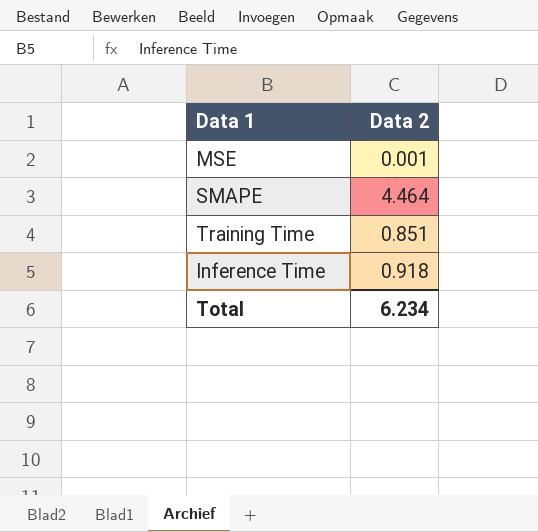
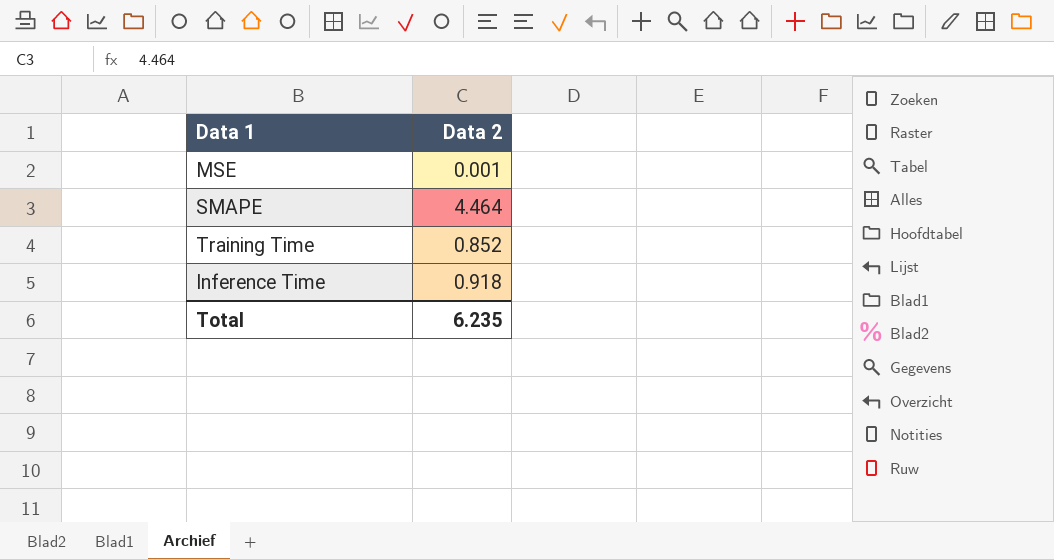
Training Time | Data 2: 0.851 -> 0.852
Total | Data 2: 6.234 -> 6.235

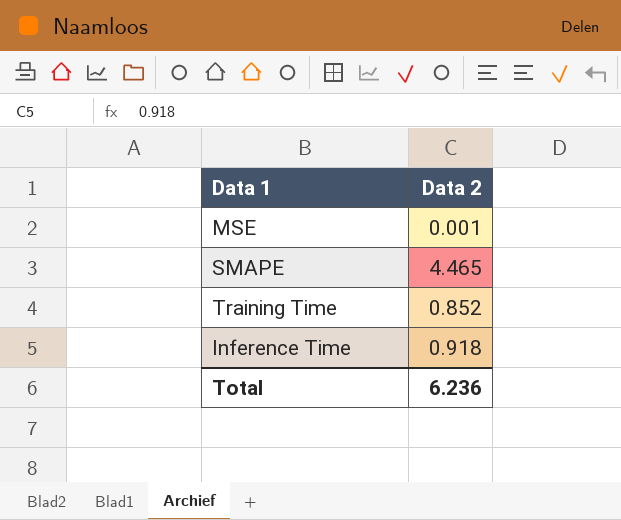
SMAPE | Data 2: 4.464 -> 4.465
Total | Data 2: 6.235 -> 6.236

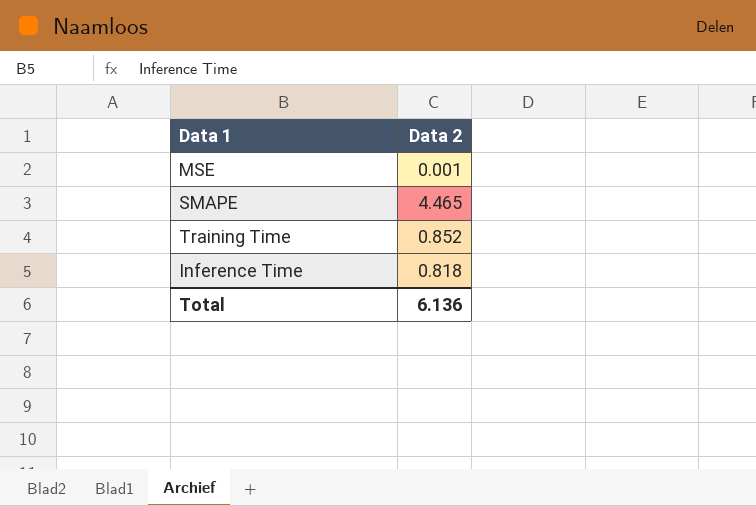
Inference Time | Data 2: 0.918 -> 0.818
Total | Data 2: 6.236 -> 6.136

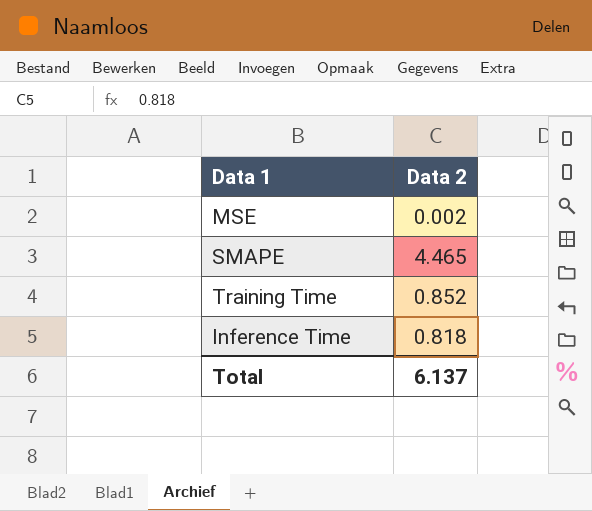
MSE | Data 2: 0.001 -> 0.002
Total | Data 2: 6.136 -> 6.137

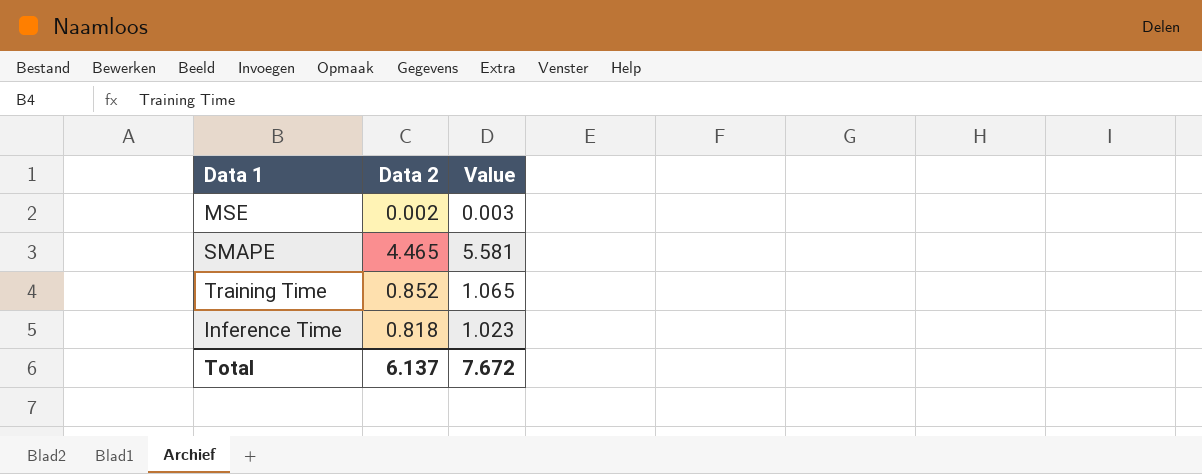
column Value | formula: none -> [Data 2] * 1.25

